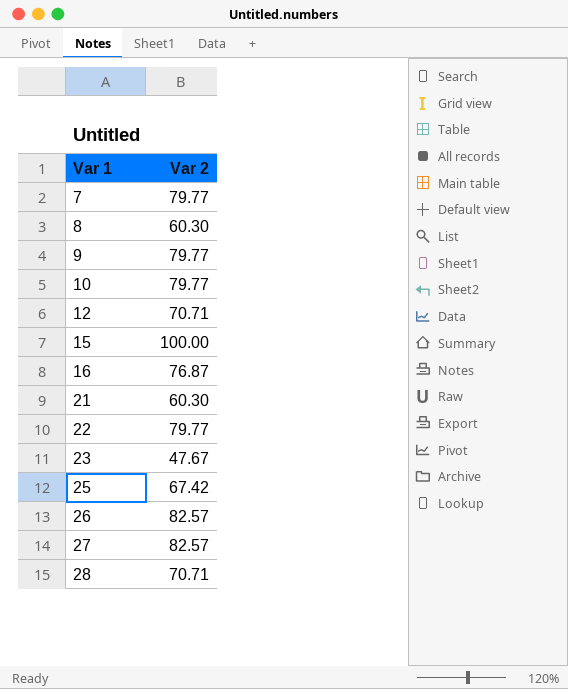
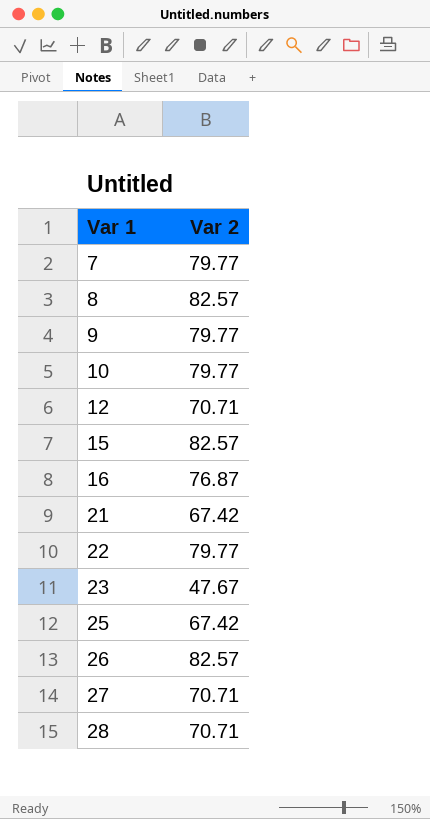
8 | Var 2: 60.30 -> 82.57
15 | Var 2: 100.00 -> 82.57
21 | Var 2: 60.30 -> 67.42
27 | Var 2: 82.57 -> 70.71

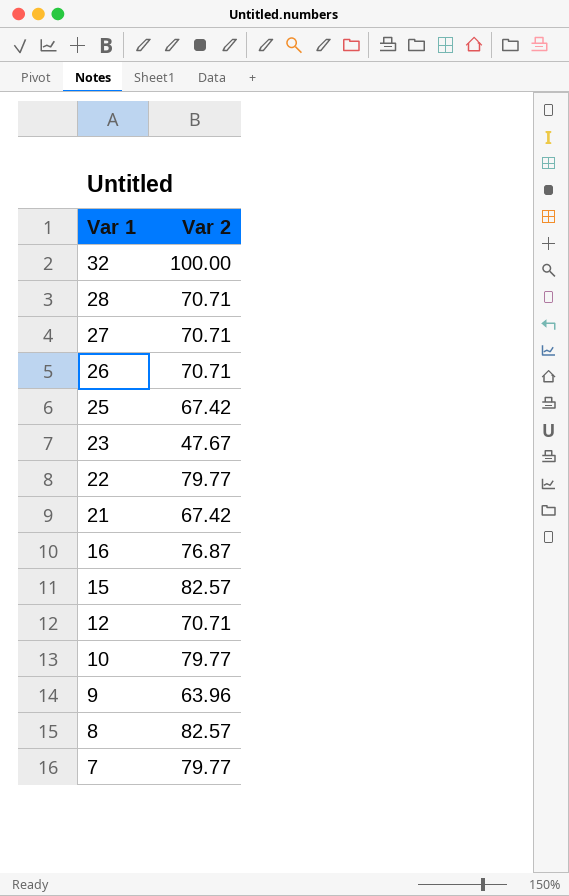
row order: Var 1 ascending -> Var 1 descending
row 32: none -> 100.00
26 | Var 2: 82.57 -> 70.71
9 | Var 2: 79.77 -> 63.96

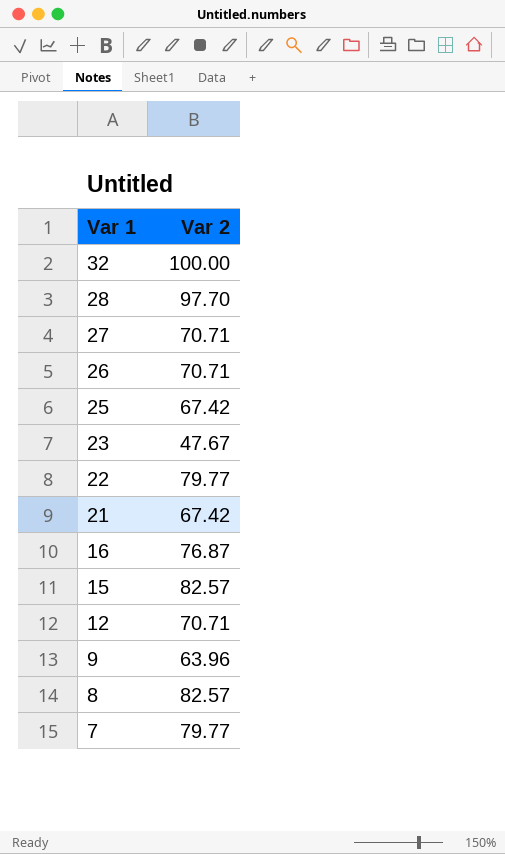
row 10: 79.77 -> none
28 | Var 2: 70.71 -> 97.70

